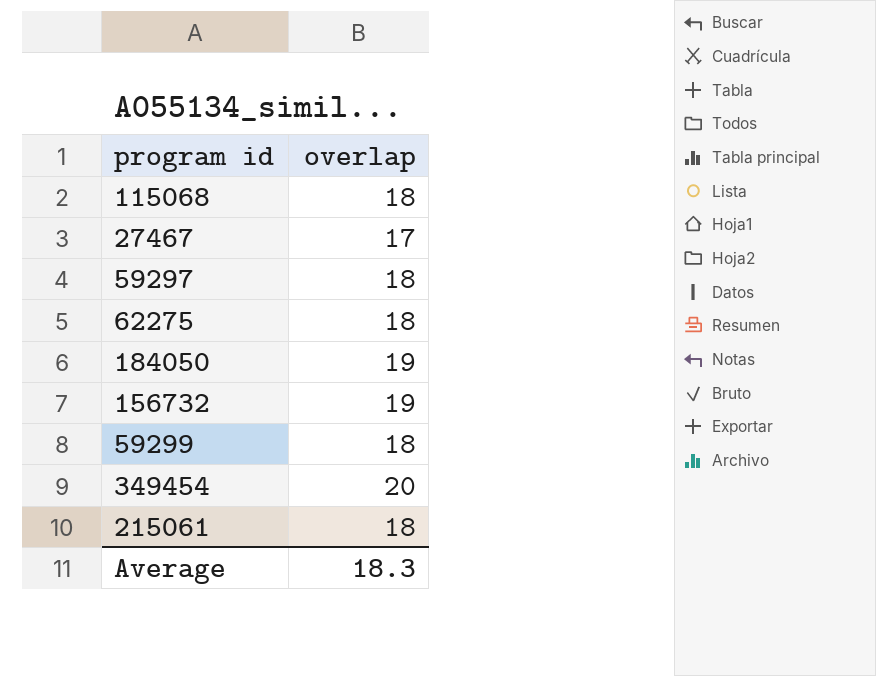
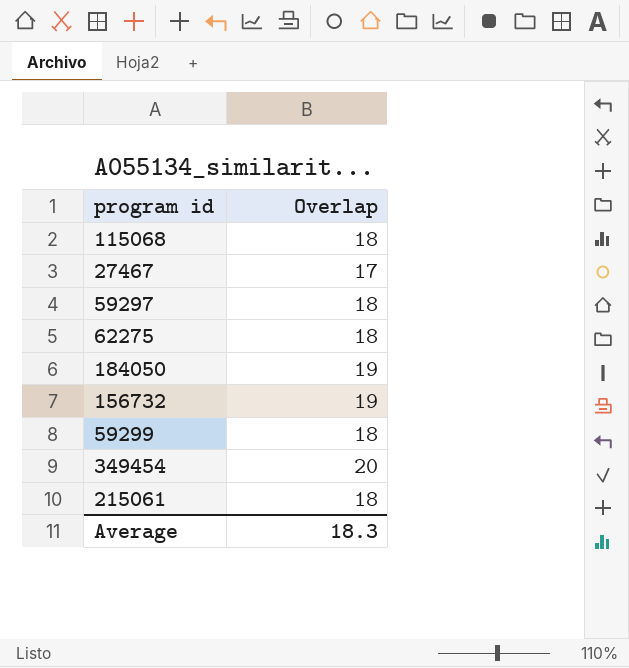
column name: overlap -> Overlap

